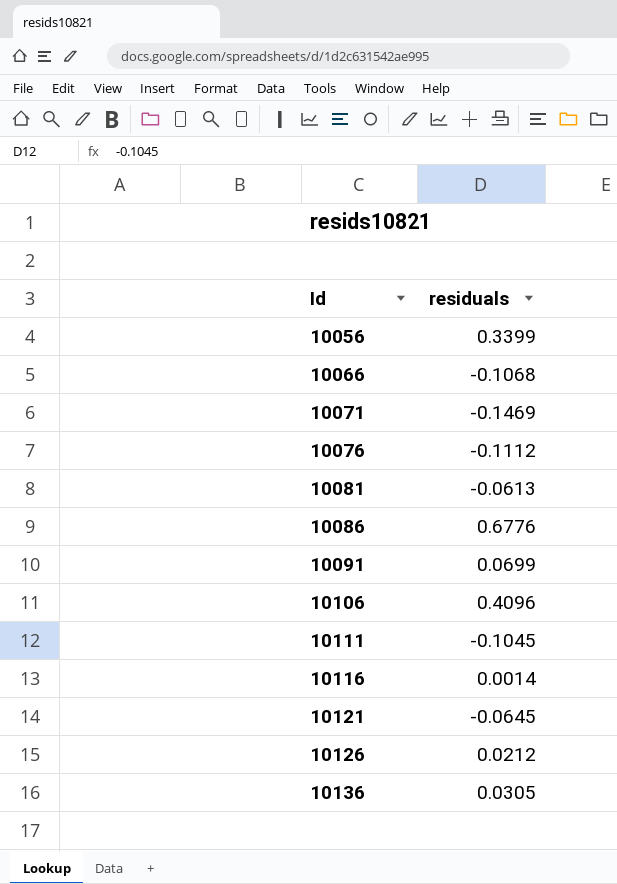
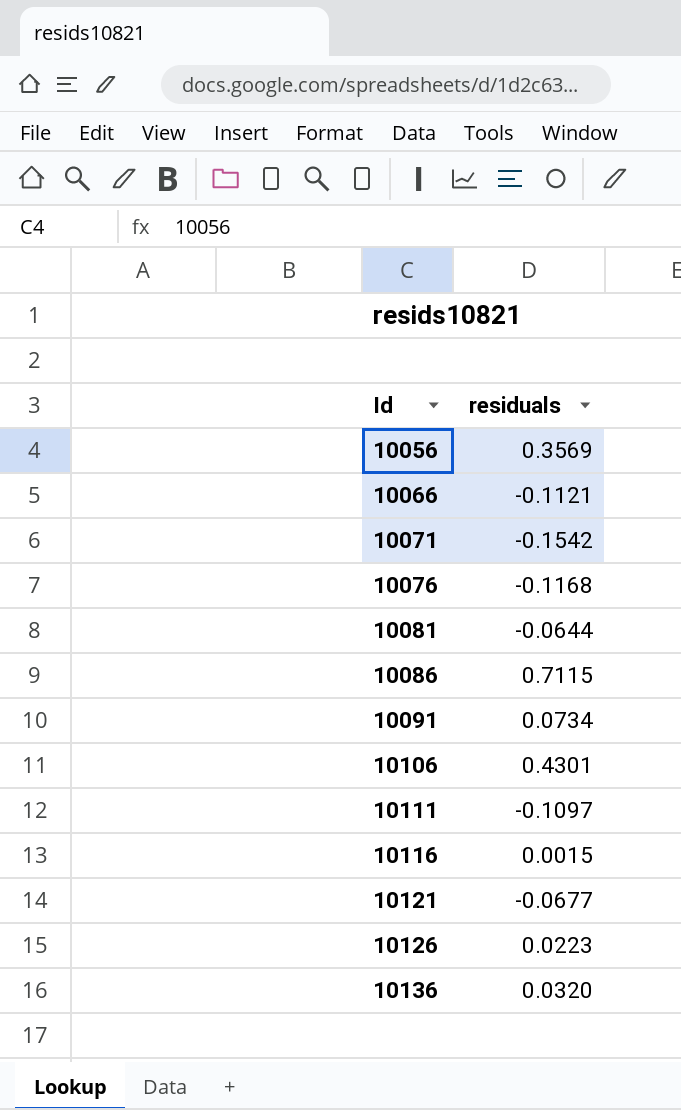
10056 | residuals: 0.3399 -> 0.3569
10066 | residuals: -0.1068 -> -0.1121
10071 | residuals: -0.1469 -> -0.1542
10076 | residuals: -0.1112 -> -0.1168
10081 | residuals: -0.0613 -> -0.0644
10086 | residuals: 0.6776 -> 0.7115
10091 | residuals: 0.0699 -> 0.0734
10106 | residuals: 0.4096 -> 0.4301
10111 | residuals: -0.1045 -> -0.1097
10116 | residuals: 0.0014 -> 0.0015
10121 | residuals: -0.0645 -> -0.0677
10126 | residuals: 0.0212 -> 0.0223
10136 | residuals: 0.0305 -> 0.0320

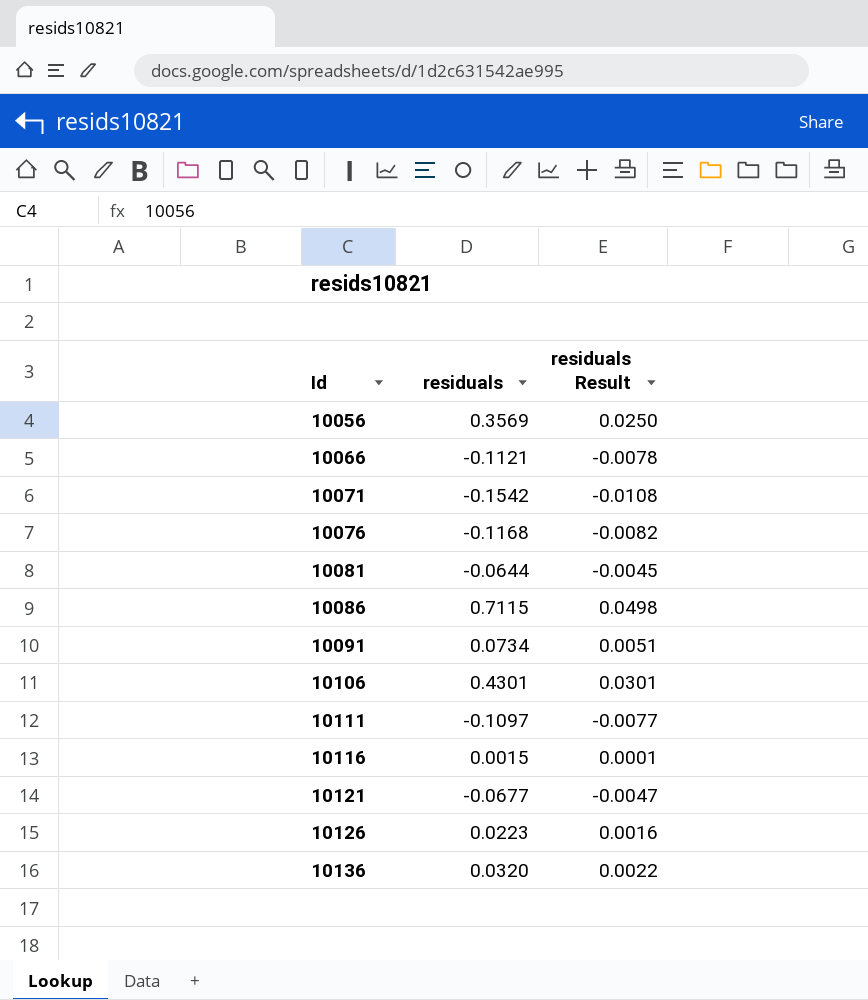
column residuals Result | formula: none -> [residuals] * 0.07

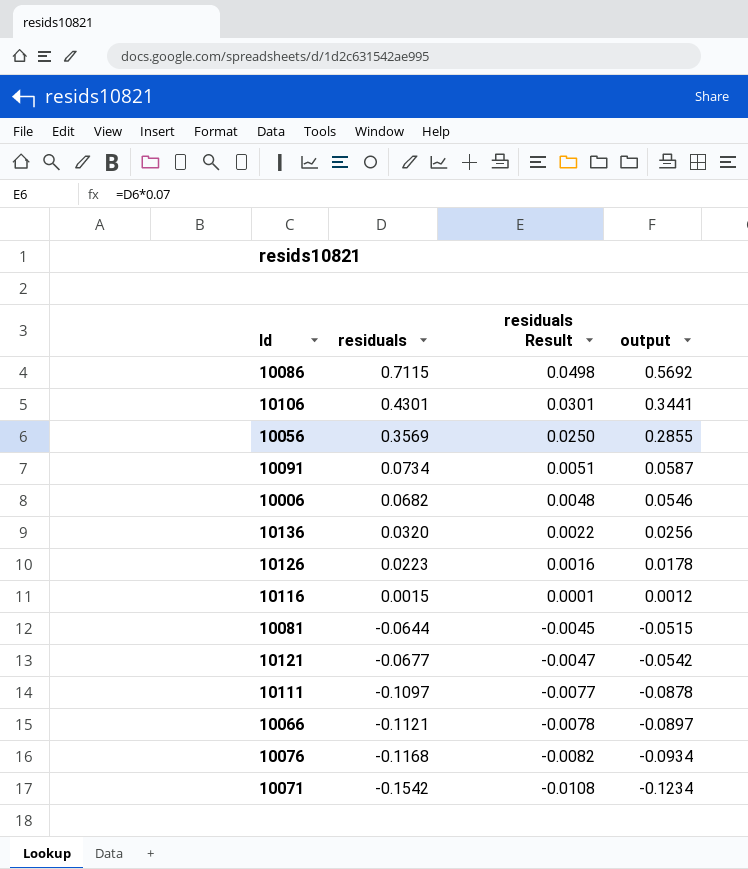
row order: Id ascending -> residuals descending
column output | formula: none -> [residuals] * 0.8
row 10006: none -> 0.0682 | 0.0048 | 0.0546

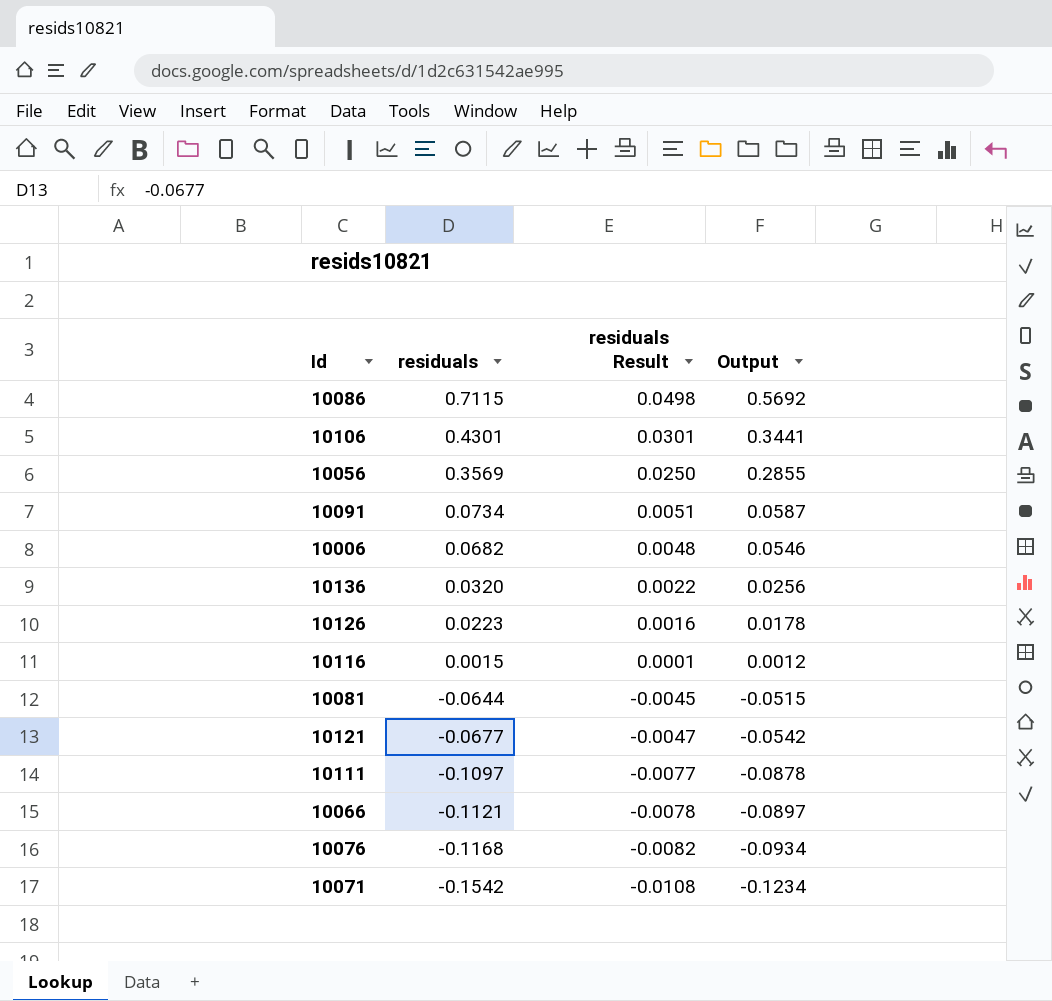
column name: output -> Output

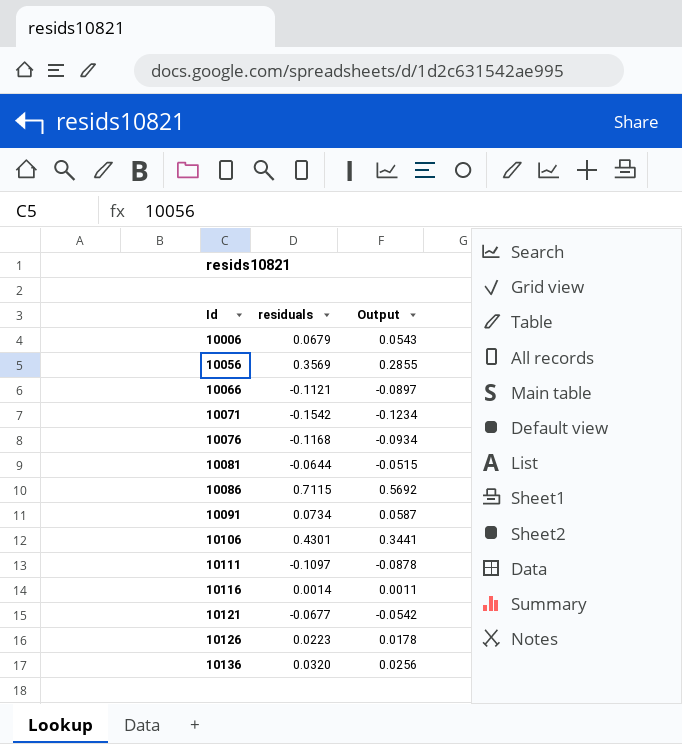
row order: residuals descending -> Id ascending
column residuals Result | formula: [residuals] * 0.07 -> none
10006 | residuals: 0.0682 -> 0.0679
10006 | Output: 0.0546 -> 0.0543
10116 | residuals: 0.0015 -> 0.0014
10116 | Output: 0.0012 -> 0.0011

